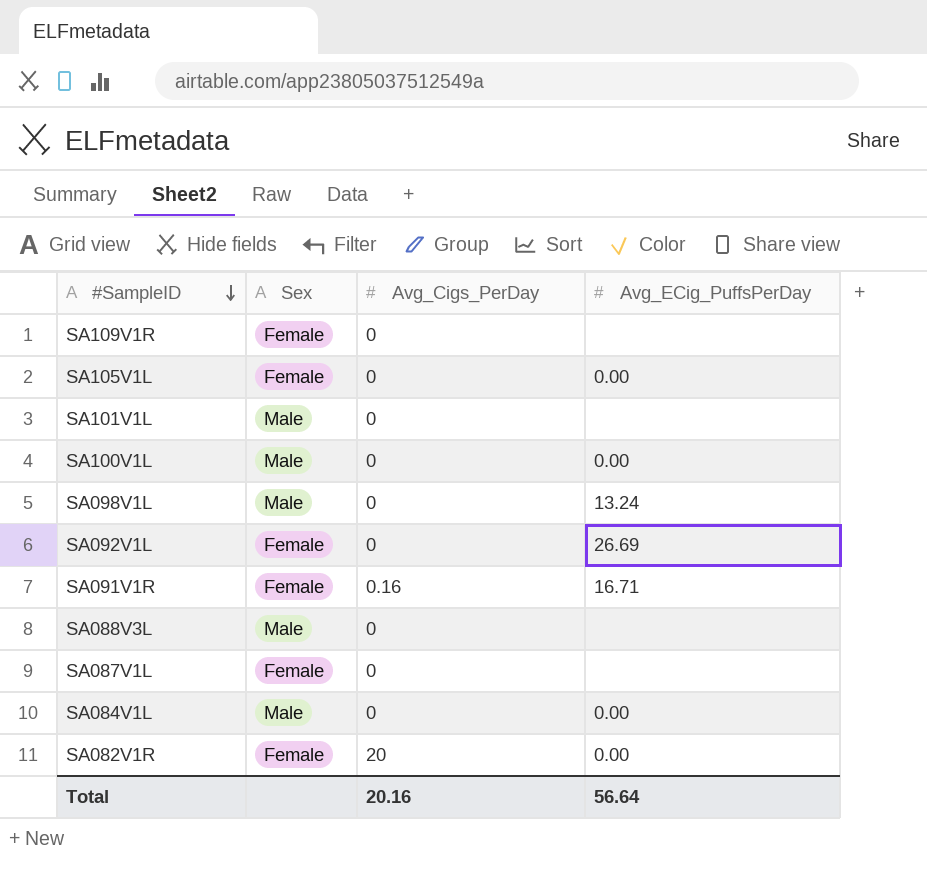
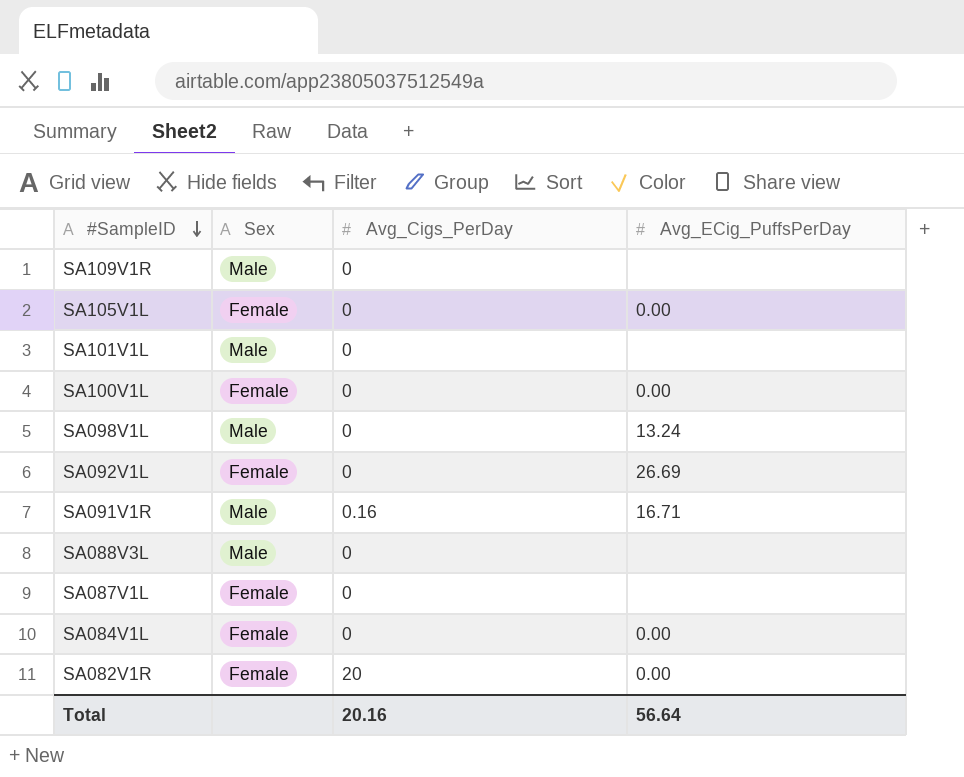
SA109V1R | Sex: Female -> Male
SA100V1L | Sex: Male -> Female
SA091V1R | Sex: Female -> Male
SA084V1L | Sex: Male -> Female

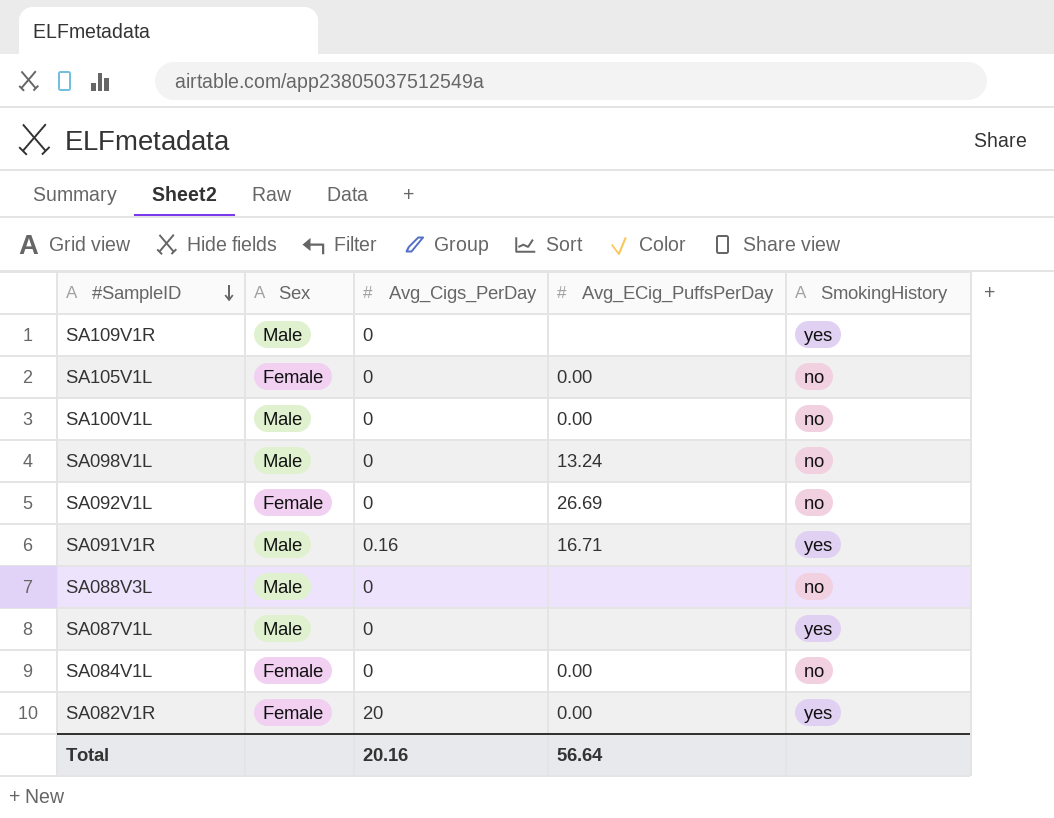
column SmokingHistory | position: none -> 5
row SA101V1L: Male | 0 | none -> none
SA100V1L | Sex: Female -> Male
SA087V1L | Sex: Female -> Male

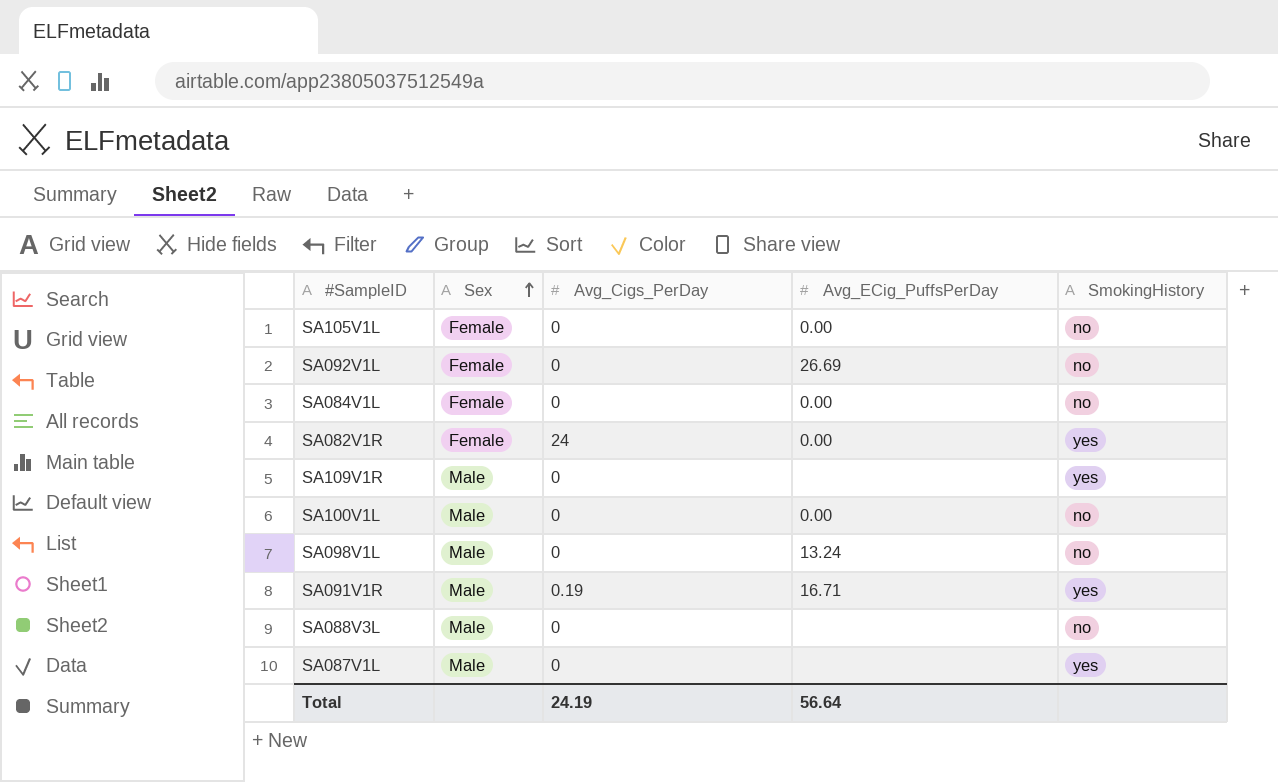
row order: #SampleID descending -> Sex ascending
SA082V1R | Avg_Cigs_PerDay: 20 -> 24
SA091V1R | Avg_Cigs_PerDay: 0.16 -> 0.19
Total | Avg_Cigs_PerDay: 20.16 -> 24.19

